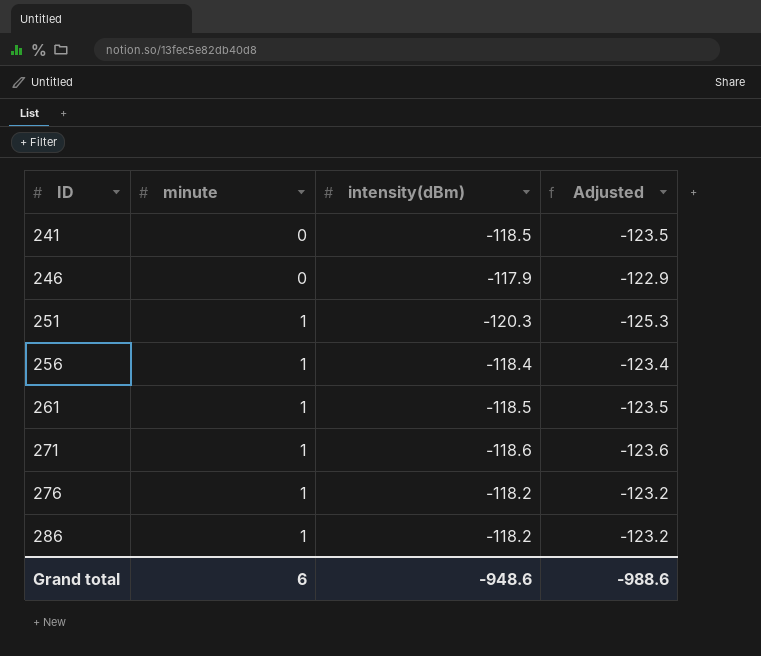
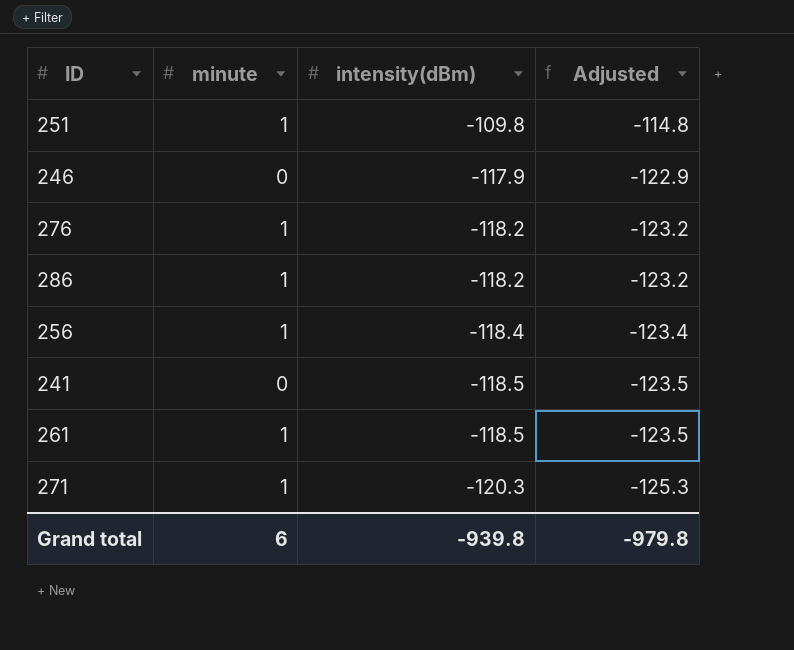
row order: ID ascending -> intensity(dBm) descending
251 | intensity(dBm): -120.3 -> -109.8
251 | Adjusted: -125.3 -> -114.8
271 | intensity(dBm): -118.6 -> -120.3
271 | Adjusted: -123.6 -> -125.3
Grand total | intensity(dBm): -948.6 -> -939.8
Grand total | Adjusted: -988.6 -> -979.8

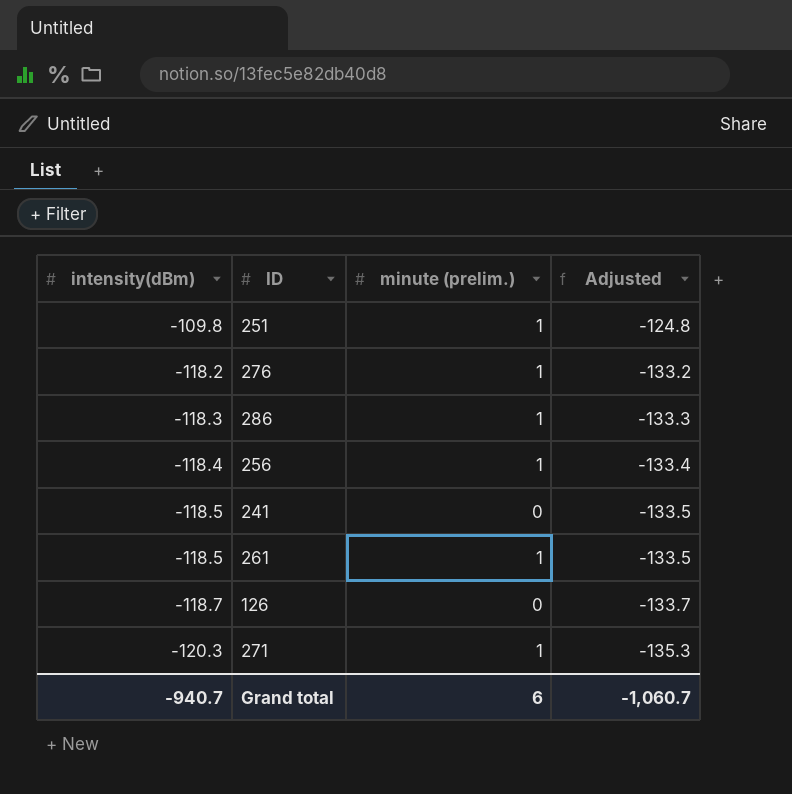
column intensity(dBm) | position: 3 -> 1
column name: minute -> minute (prelim.)
column Adjusted | formula: [intensity(dBm)] - 5 -> [intensity(dBm)] - 15
row 246: 0 | -117.9 | -122.9 -> none
286 | intensity(dBm): -118.2 -> -118.3
row 126: none -> -118.7 | 0 | -133.7
Grand total | intensity(dBm): -939.8 -> -940.7
Grand total | Adjusted: -979.8 -> -1,060.7

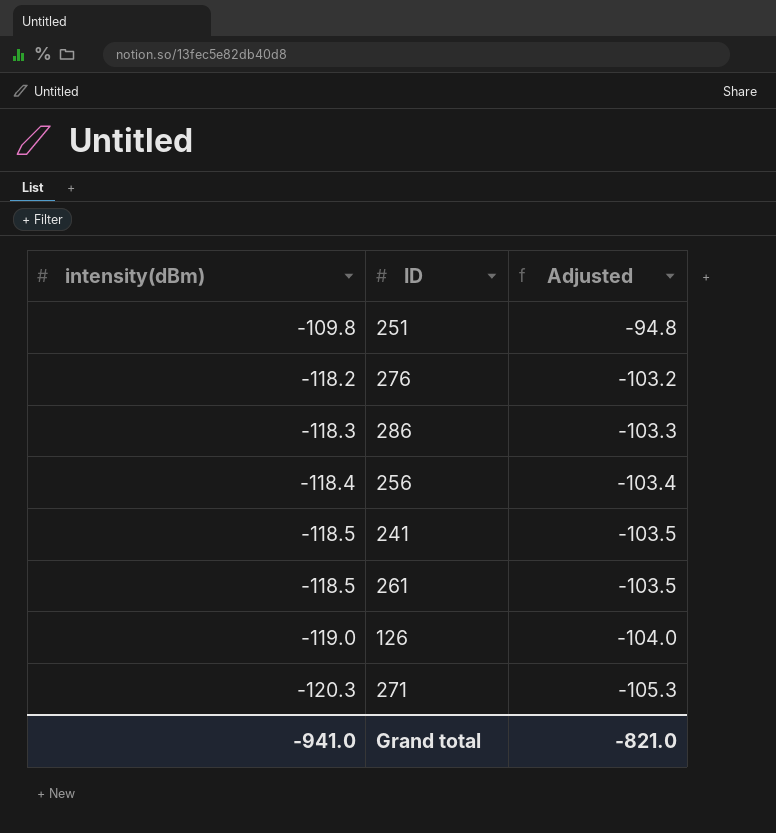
column minute (prelim.) | position: 3 -> none
column Adjusted | formula: [intensity(dBm)] - 15 -> [intensity(dBm)] + 15
126 | intensity(dBm): -118.7 -> -119.0
Grand total | intensity(dBm): -940.7 -> -941.0
Grand total | Adjusted: -1,060.7 -> -821.0

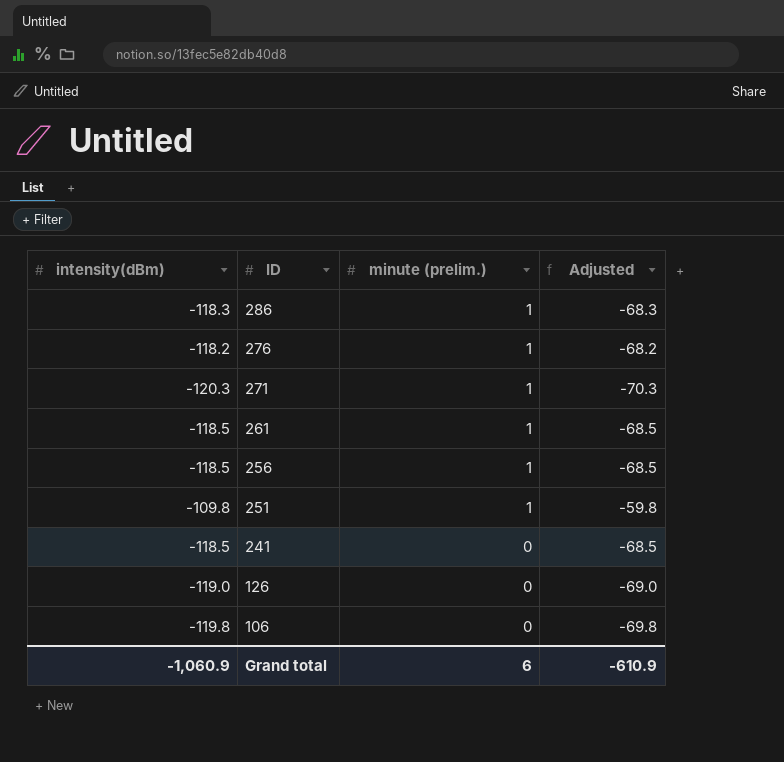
row order: intensity(dBm) descending -> ID descending
column minute (prelim.) | position: none -> 3
column Adjusted | formula: [intensity(dBm)] + 15 -> [intensity(dBm)] + 50
256 | intensity(dBm): -118.4 -> -118.5
row 106: none -> -119.8 | 0 | -69.8
Grand total | intensity(dBm): -941.0 -> -1,060.9
Grand total | Adjusted: -821.0 -> -610.9

